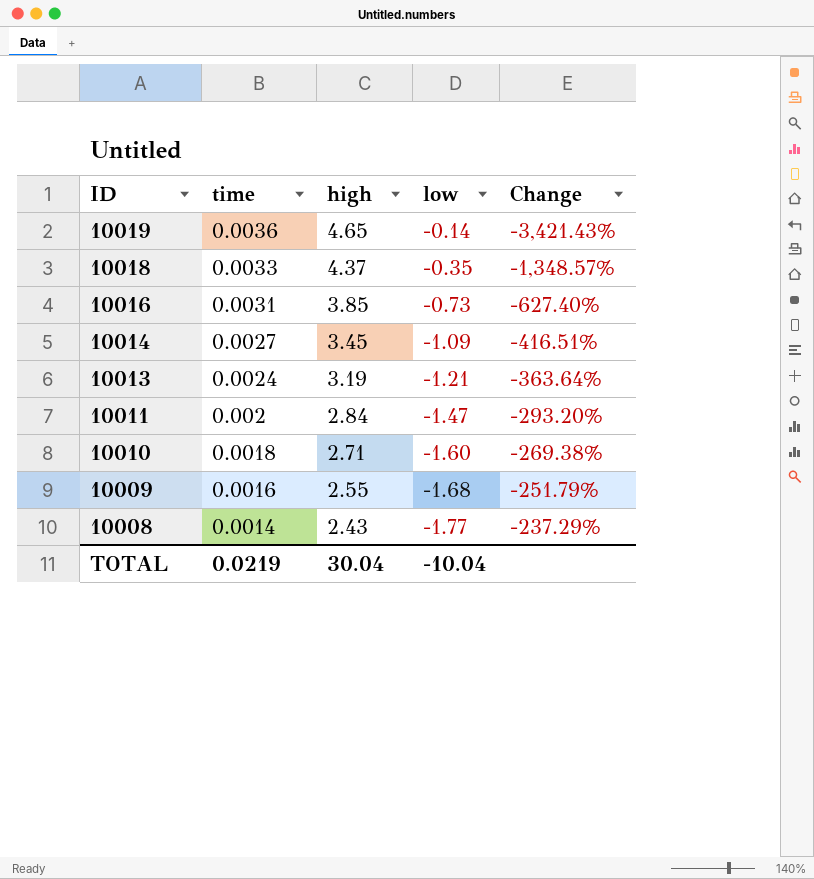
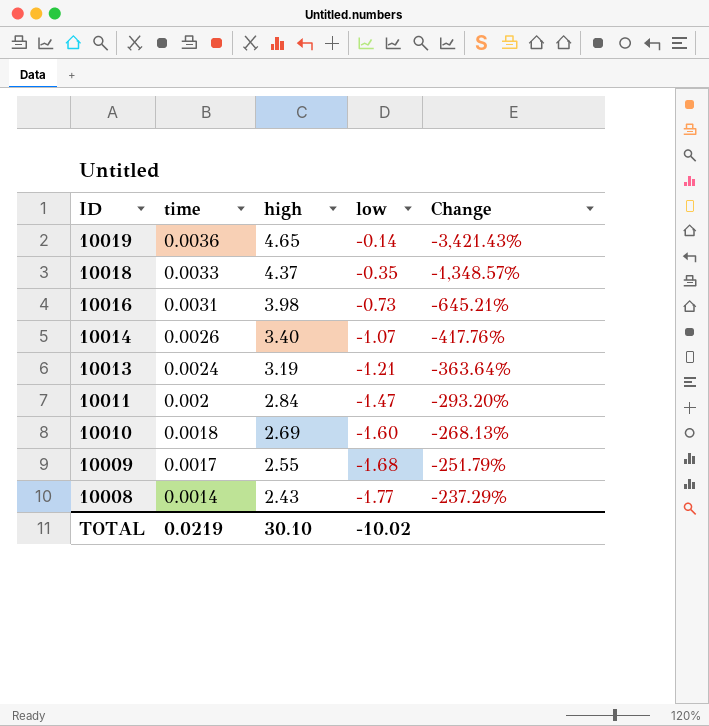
10016 | high: 3.85 -> 3.98
10016 | Change: -627.40% -> -645.21%
10014 | time: 0.0027 -> 0.0026
10014 | high: 3.45 -> 3.40
10014 | low: -1.09 -> -1.07
10014 | Change: -416.51% -> -417.76%
10010 | high: 2.71 -> 2.69
10010 | Change: -269.38% -> -268.13%
10009 | time: 0.0016 -> 0.0017
TOTAL | high: 30.04 -> 30.10
TOTAL | low: -10.04 -> -10.02

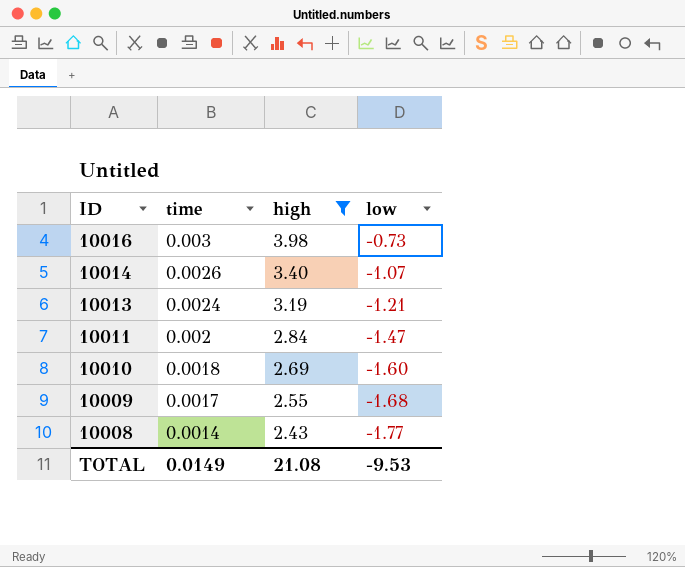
filter: none -> high <= 3.98
column Change | formula: ([high] - [low]) / [low] -> none
10016 | time: 0.0031 -> 0.003
TOTAL | time: 0.0219 -> 0.0149
TOTAL | high: 30.10 -> 21.08
TOTAL | low: -10.02 -> -9.53

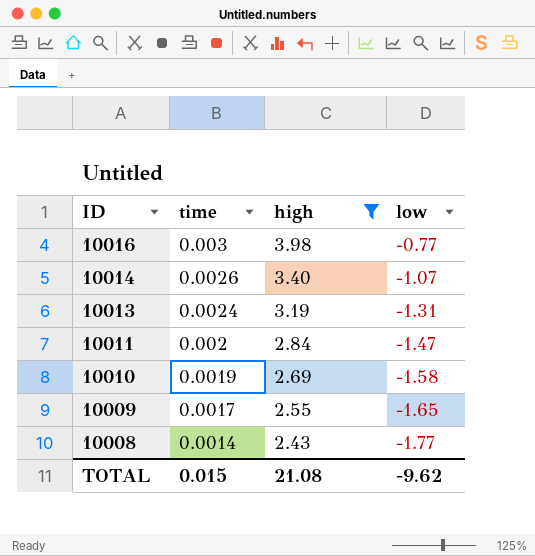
10016 | low: -0.73 -> -0.77
10013 | low: -1.21 -> -1.31
10010 | time: 0.0018 -> 0.0019
10010 | low: -1.60 -> -1.58
10009 | low: -1.68 -> -1.65
TOTAL | time: 0.0149 -> 0.015
TOTAL | low: -9.53 -> -9.62

